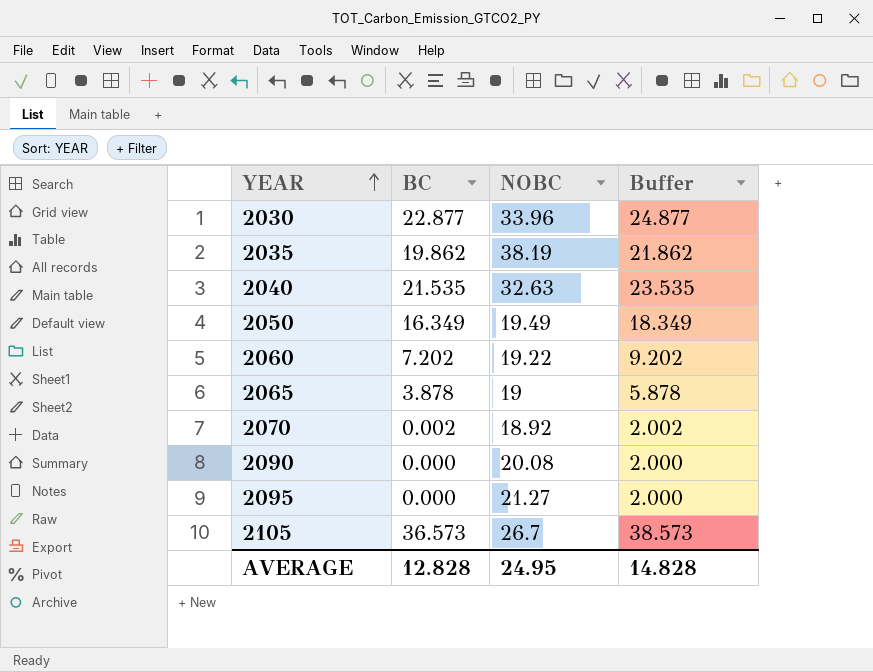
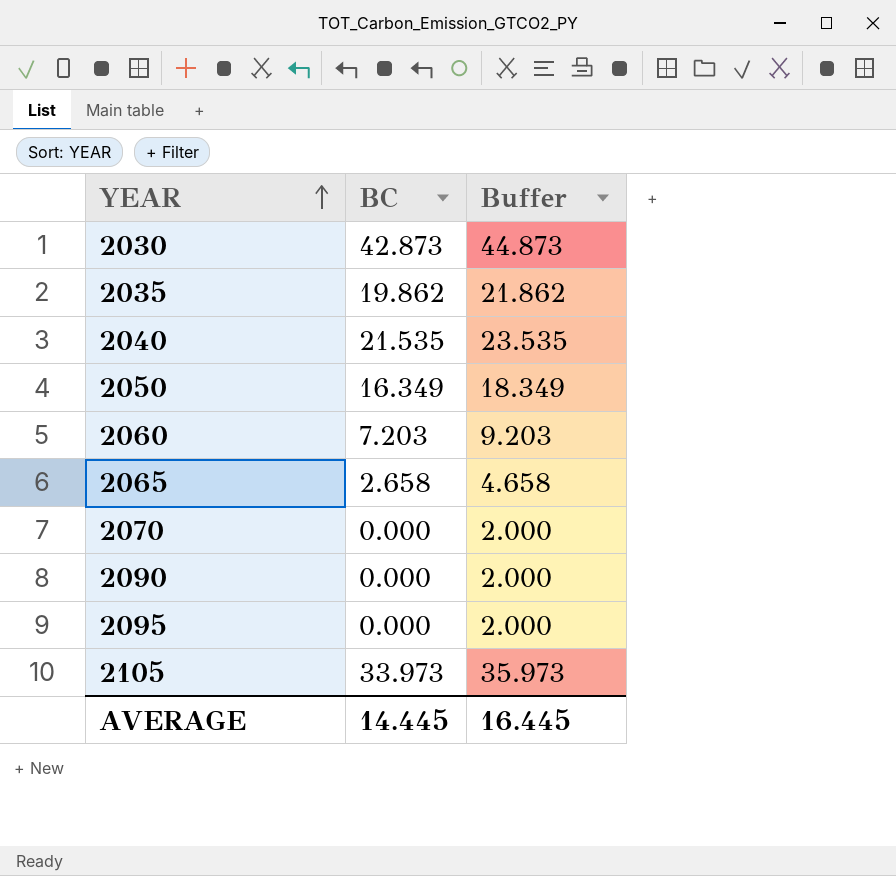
column NOBC | position: 3 -> none
2030 | BC: 22.877 -> 42.873
2030 | Buffer: 24.877 -> 44.873
2060 | BC: 7.202 -> 7.203
2060 | Buffer: 9.202 -> 9.203
2065 | BC: 3.878 -> 2.658
2065 | Buffer: 5.878 -> 4.658
2070 | BC: 0.002 -> 0.000
2070 | Buffer: 2.002 -> 2.000
2105 | BC: 36.573 -> 33.973
2105 | Buffer: 38.573 -> 35.973
AVERAGE | BC: 12.828 -> 14.445
AVERAGE | Buffer: 14.828 -> 16.445

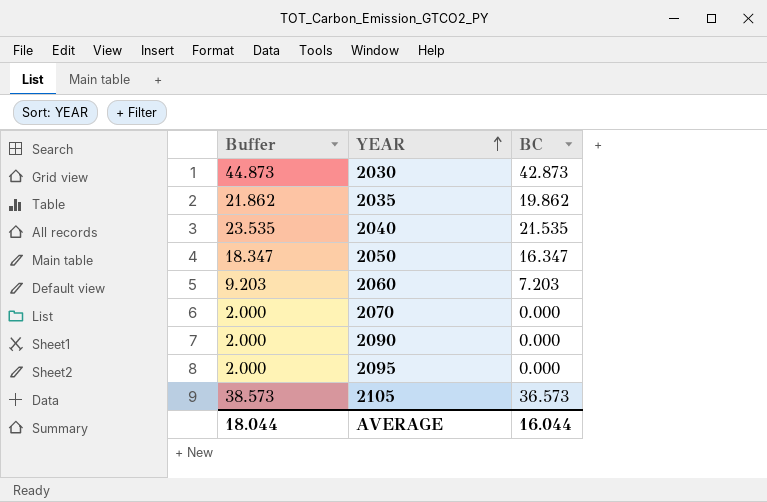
column Buffer | position: 3 -> 1
row 2065: 2.658 | 4.658 -> none
2050 | Buffer: 18.349 -> 18.347
2050 | BC: 16.349 -> 16.347
2105 | Buffer: 35.973 -> 38.573
2105 | BC: 33.973 -> 36.573
AVERAGE | Buffer: 16.445 -> 18.044
AVERAGE | BC: 14.445 -> 16.044

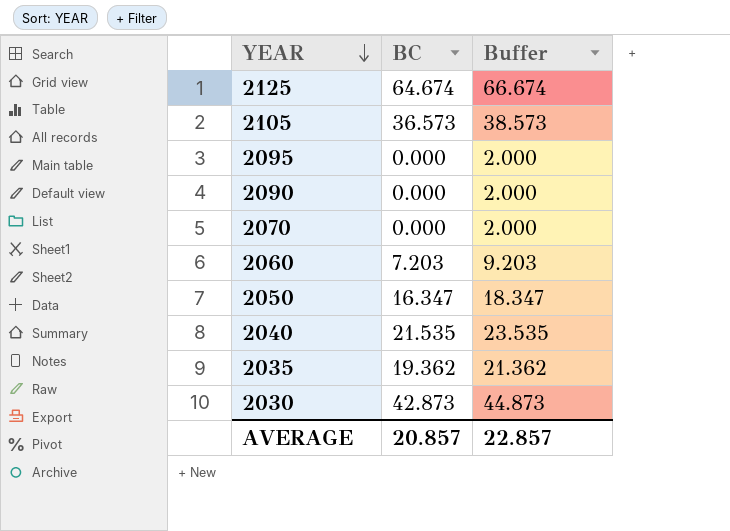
row order: YEAR ascending -> YEAR descending
column Buffer | position: 1 -> 3
row 2125: none -> 64.674 | 66.674
2035 | BC: 19.862 -> 19.362
2035 | Buffer: 21.862 -> 21.362
AVERAGE | BC: 16.044 -> 20.857
AVERAGE | Buffer: 18.044 -> 22.857

